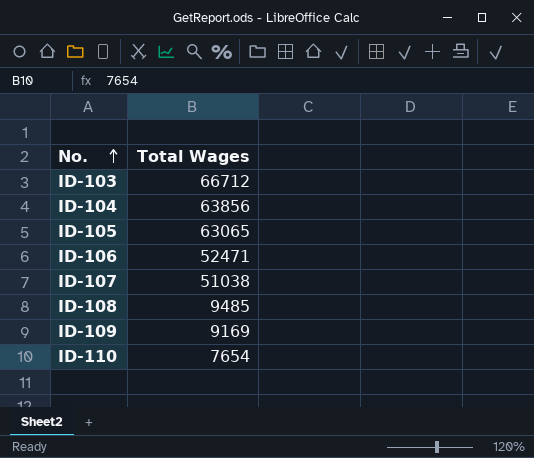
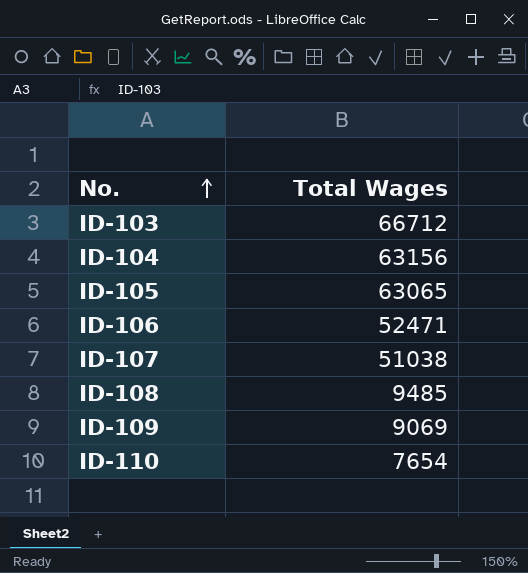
ID-104 | Total Wages: 63856 -> 63156
ID-109 | Total Wages: 9169 -> 9069

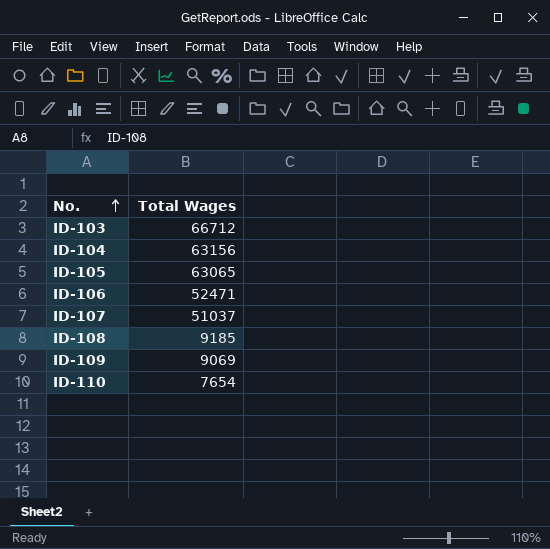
ID-107 | Total Wages: 51038 -> 51037
ID-108 | Total Wages: 9485 -> 9185

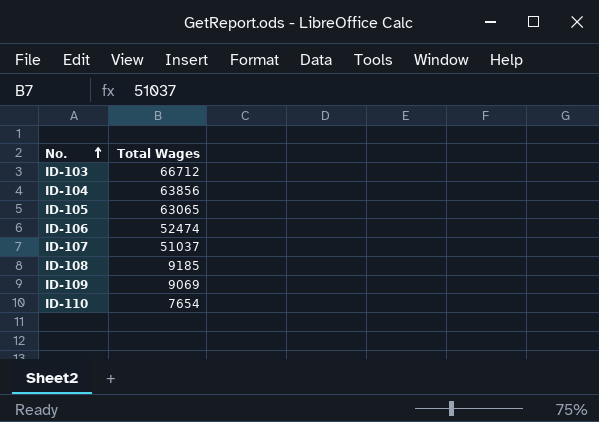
ID-104 | Total Wages: 63156 -> 63856
ID-106 | Total Wages: 52471 -> 52474

